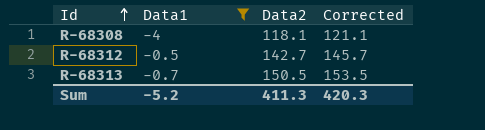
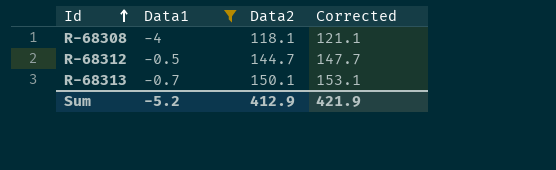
R-68312 | Data2: 142.7 -> 144.7
R-68312 | Corrected: 145.7 -> 147.7
R-68313 | Data2: 150.5 -> 150.1
R-68313 | Corrected: 153.5 -> 153.1
Sum | Data2: 411.3 -> 412.9
Sum | Corrected: 420.3 -> 421.9

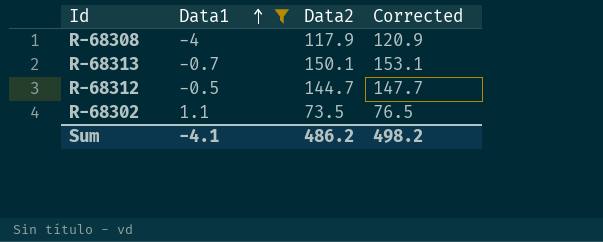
row order: Id ascending -> Data1 ascending
R-68308 | Data2: 118.1 -> 117.9
R-68308 | Corrected: 121.1 -> 120.9
row R-68302: none -> 1.1 | 73.5 | 76.5
Sum | Data1: -5.2 -> -4.1
Sum | Data2: 412.9 -> 486.2
Sum | Corrected: 421.9 -> 498.2

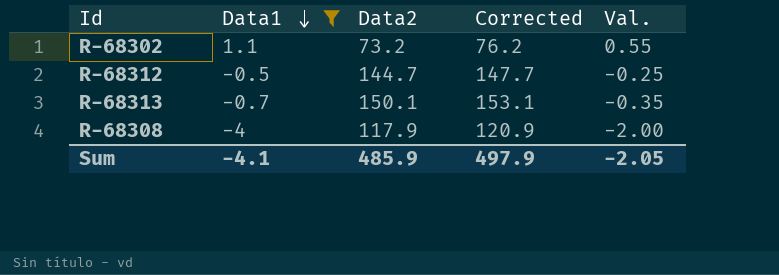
row order: Data1 ascending -> Data1 descending
column Val. | formula: none -> [Data1] * 0.5
R-68302 | Data2: 73.5 -> 73.2
R-68302 | Corrected: 76.5 -> 76.2
Sum | Data2: 486.2 -> 485.9
Sum | Corrected: 498.2 -> 497.9

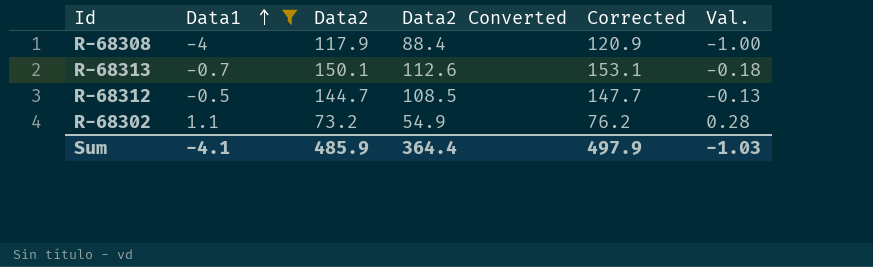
row order: Data1 descending -> Data1 ascending
column Data2 Converted | formula: none -> [Data2] * 0.75
column Val. | formula: [Data1] * 0.5 -> [Data1] * 0.25
Sum | Val.: -2.05 -> -1.03

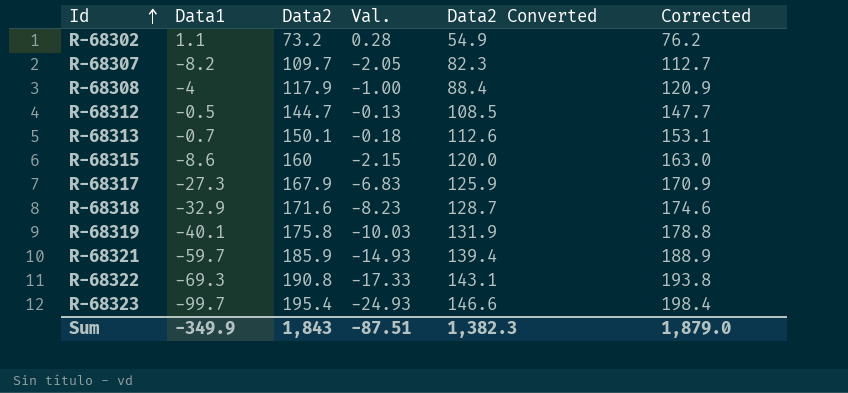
filter: Data1 >= -4 -> none
row order: Data1 ascending -> Id ascending
column Val. | position: 6 -> 4
Sum | Data1: -4.1 -> -349.9
Sum | Data2: 485.9 -> 1,843
Sum | Val.: -1.03 -> -87.51
Sum | Data2 Converted: 364.4 -> 1,382.3
Sum | Corrected: 497.9 -> 1,879.0

